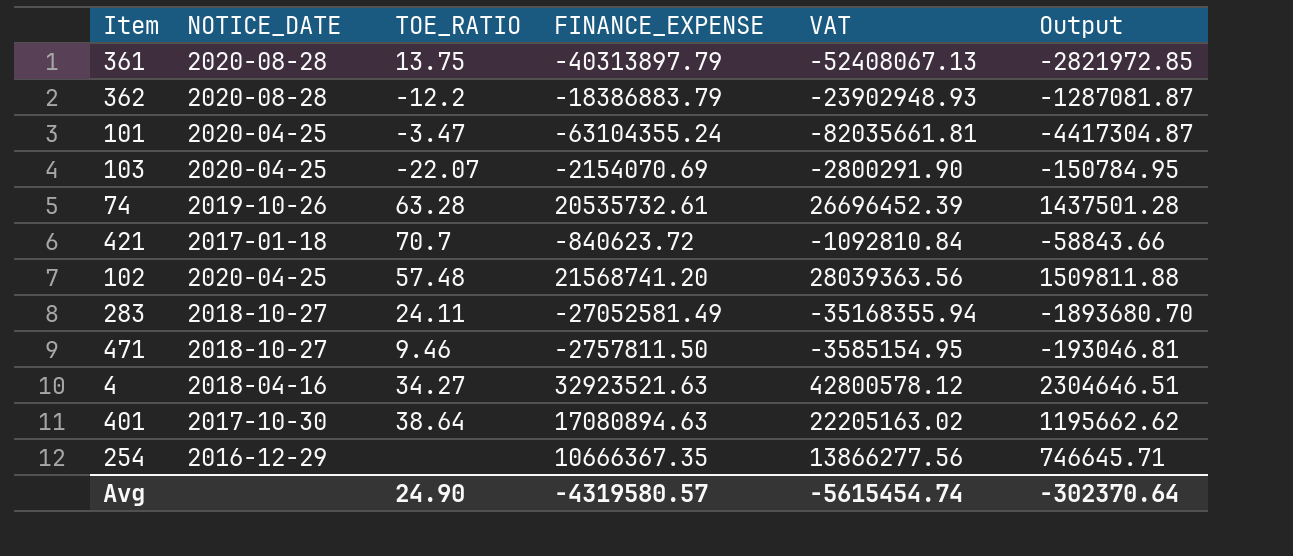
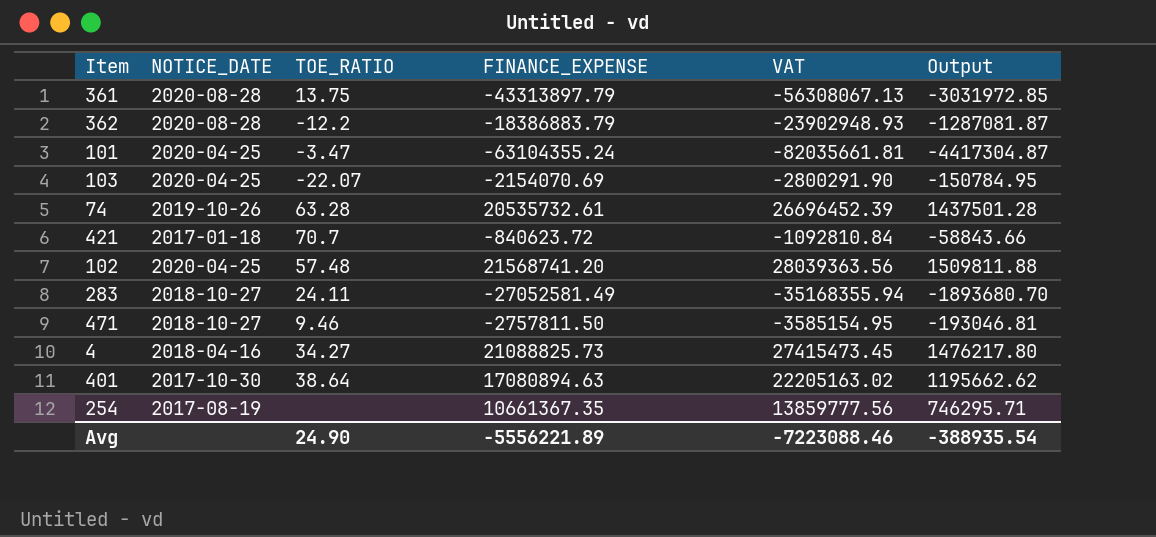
361 | FINANCE_EXPENSE: -40313897.79 -> -43313897.79
361 | VAT: -52408067.13 -> -56308067.13
361 | Output: -2821972.85 -> -3031972.85
4 | FINANCE_EXPENSE: 32923521.63 -> 21088825.73
4 | VAT: 42800578.12 -> 27415473.45
4 | Output: 2304646.51 -> 1476217.80
254 | NOTICE_DATE: 2016-12-29 -> 2017-08-19
254 | FINANCE_EXPENSE: 10666367.35 -> 10661367.35
254 | VAT: 13866277.56 -> 13859777.56
254 | Output: 746645.71 -> 746295.71
Avg | FINANCE_EXPENSE: -4319580.57 -> -5556221.89
Avg | VAT: -5615454.74 -> -7223088.46
Avg | Output: -302370.64 -> -388935.54

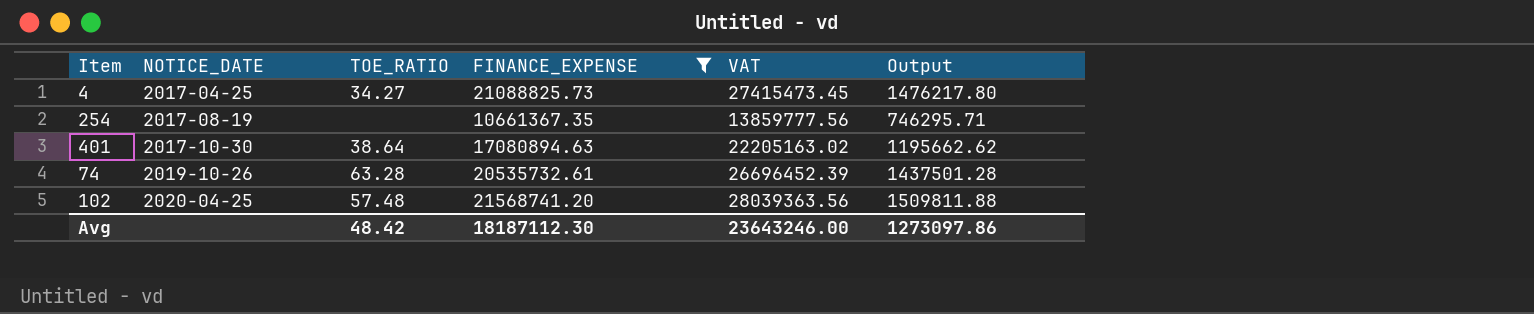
filter: none -> FINANCE_EXPENSE >= 10661367.35
row order: none -> NOTICE_DATE ascending
4 | NOTICE_DATE: 2018-04-16 -> 2017-04-25
Avg | TOE_RATIO: 24.90 -> 48.42
Avg | FINANCE_EXPENSE: -5556221.89 -> 18187112.30
Avg | VAT: -7223088.46 -> 23643246.00
Avg | Output: -388935.54 -> 1273097.86

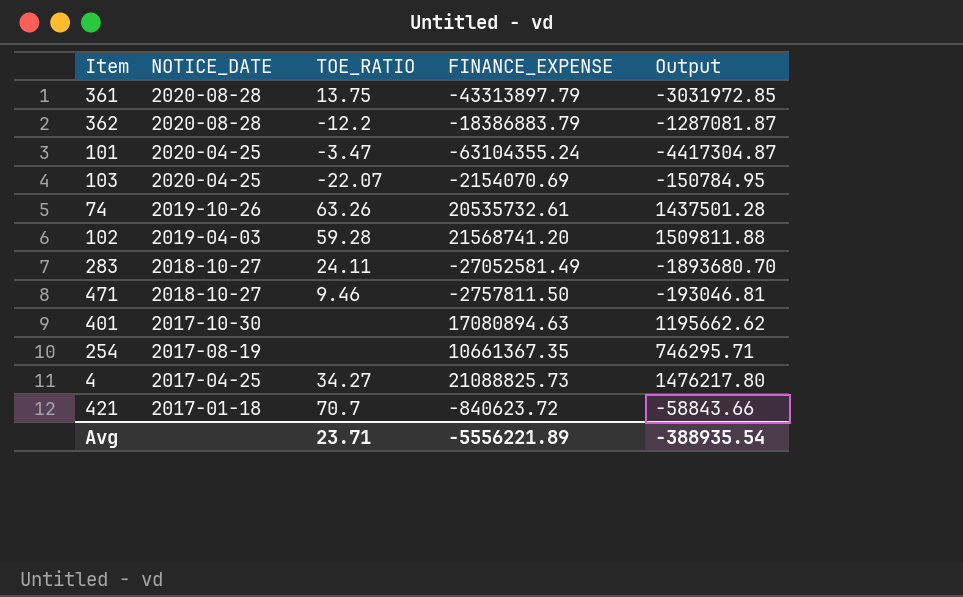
filter: FINANCE_EXPENSE >= 10661367.35 -> none
row order: NOTICE_DATE ascending -> NOTICE_DATE descending
column VAT | formula: [FINANCE_EXPENSE] * 1.3 -> none
74 | TOE_RATIO: 63.28 -> 63.26
102 | NOTICE_DATE: 2020-04-25 -> 2019-04-03
102 | TOE_RATIO: 57.48 -> 59.28
401 | TOE_RATIO: 38.64 -> none
Avg | TOE_RATIO: 48.42 -> 23.71
Avg | FINANCE_EXPENSE: 18187112.30 -> -5556221.89
Avg | Output: 1273097.86 -> -388935.54

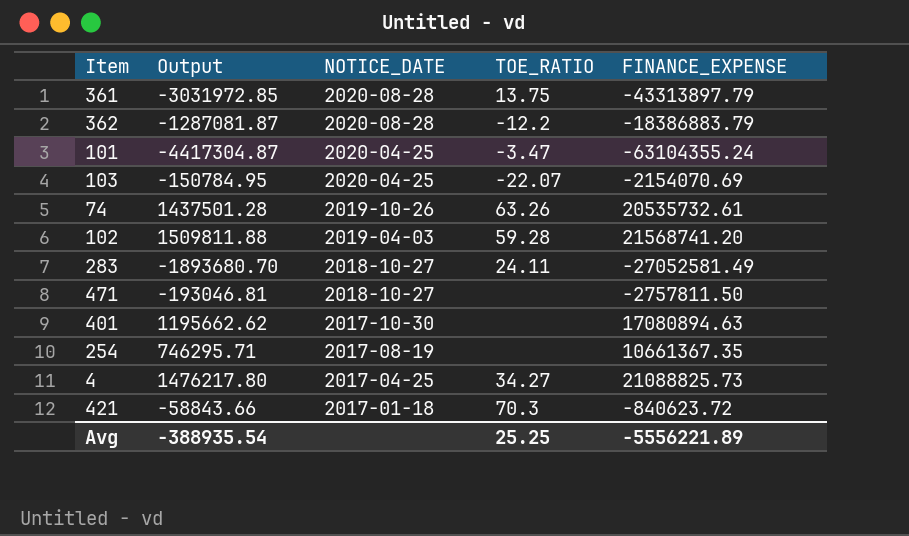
column Output | position: 5 -> 2
471 | TOE_RATIO: 9.46 -> none
421 | TOE_RATIO: 70.7 -> 70.3
Avg | TOE_RATIO: 23.71 -> 25.25

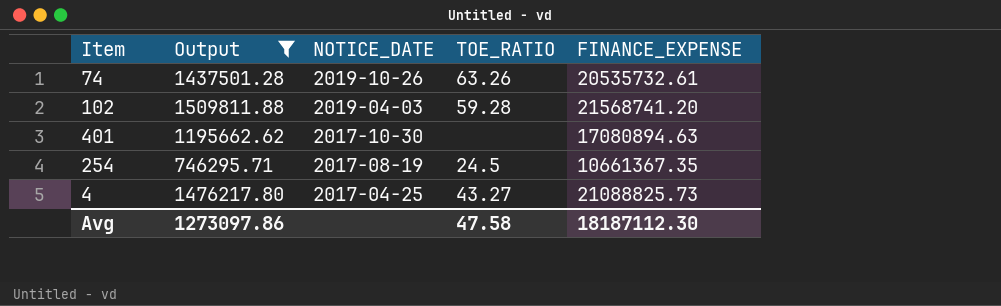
filter: none -> Output >= 746295.71
254 | TOE_RATIO: none -> 24.5
4 | TOE_RATIO: 34.27 -> 43.27
Avg | Output: -388935.54 -> 1273097.86
Avg | TOE_RATIO: 25.25 -> 47.58
Avg | FINANCE_EXPENSE: -5556221.89 -> 18187112.30

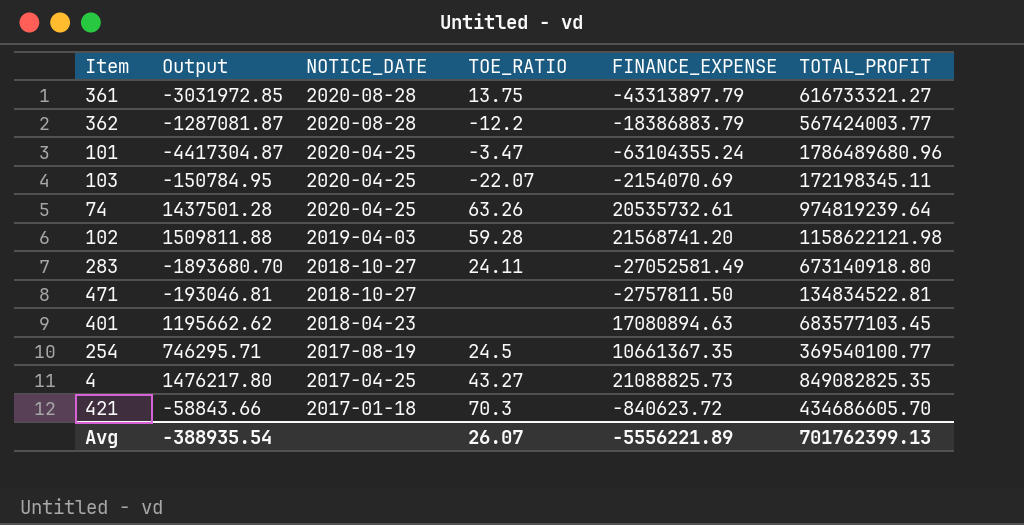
filter: Output >= 746295.71 -> none
column TOTAL_PROFIT | position: none -> 6
74 | NOTICE_DATE: 2019-10-26 -> 2020-04-25
401 | NOTICE_DATE: 2017-10-30 -> 2018-04-23
Avg | Output: 1273097.86 -> -388935.54
Avg | TOE_RATIO: 47.58 -> 26.07
Avg | FINANCE_EXPENSE: 18187112.30 -> -5556221.89

